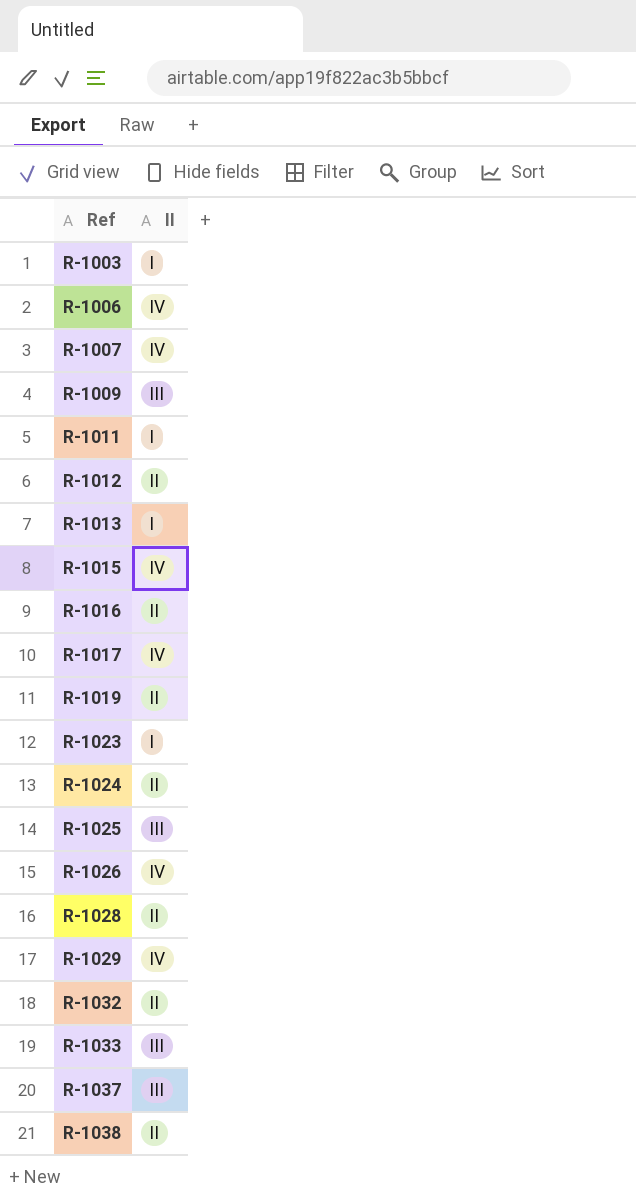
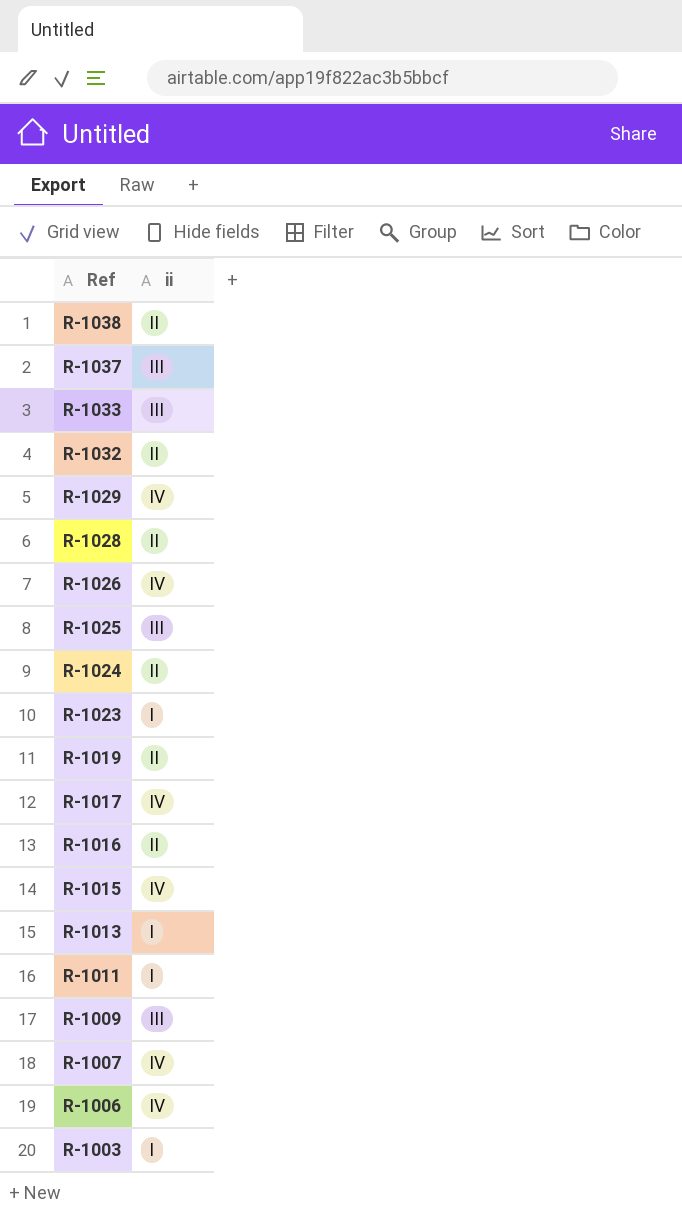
row order: Ref ascending -> Ref descending
column name: II -> ii
row R-1012: II -> none

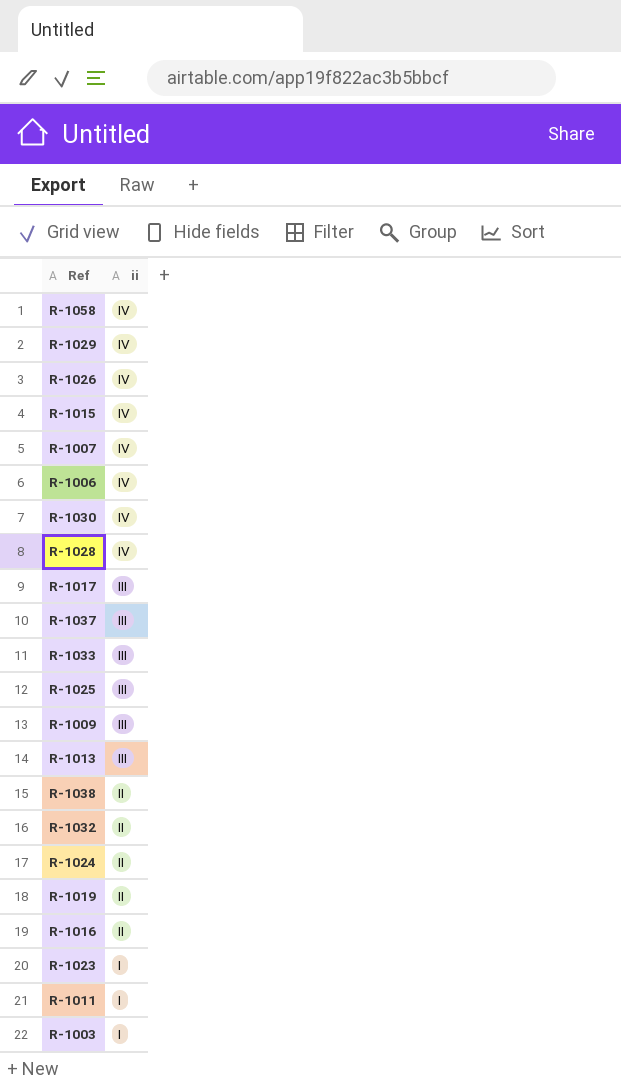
row order: Ref descending -> ii descending
row R-1058: none -> IV
row R-1030: none -> IV
R-1028 | ii: II -> IV
R-1017 | ii: IV -> III
R-1013 | ii: I -> III

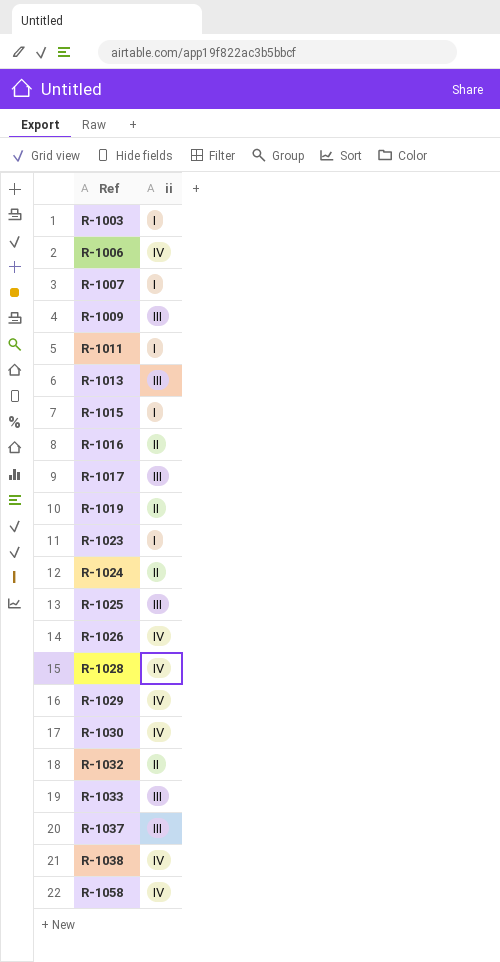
row order: ii descending -> Ref ascending
R-1007 | ii: IV -> I
R-1015 | ii: IV -> I
R-1038 | ii: II -> IV

